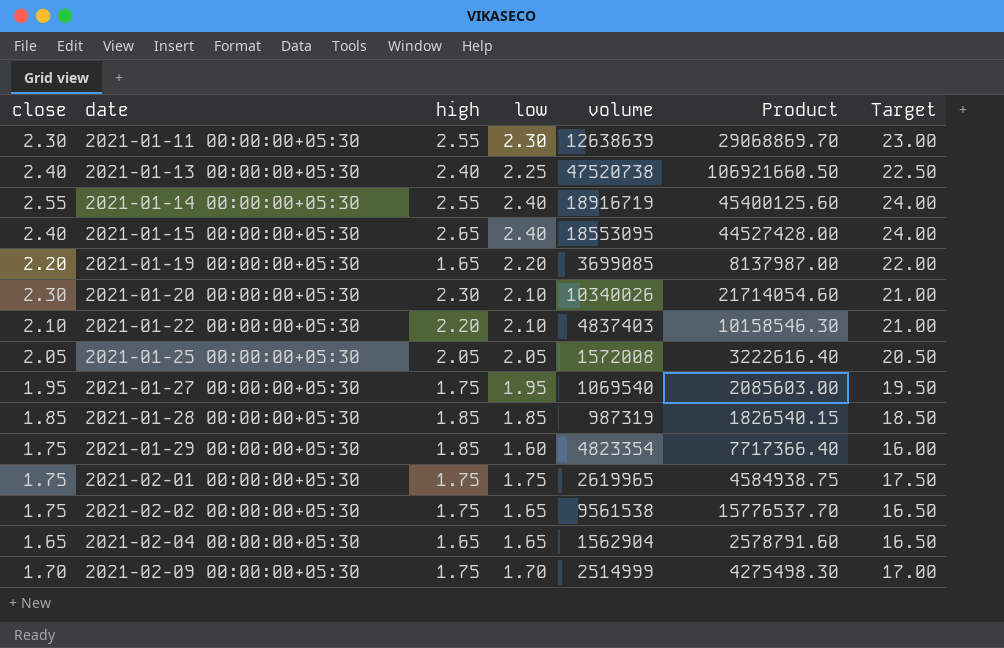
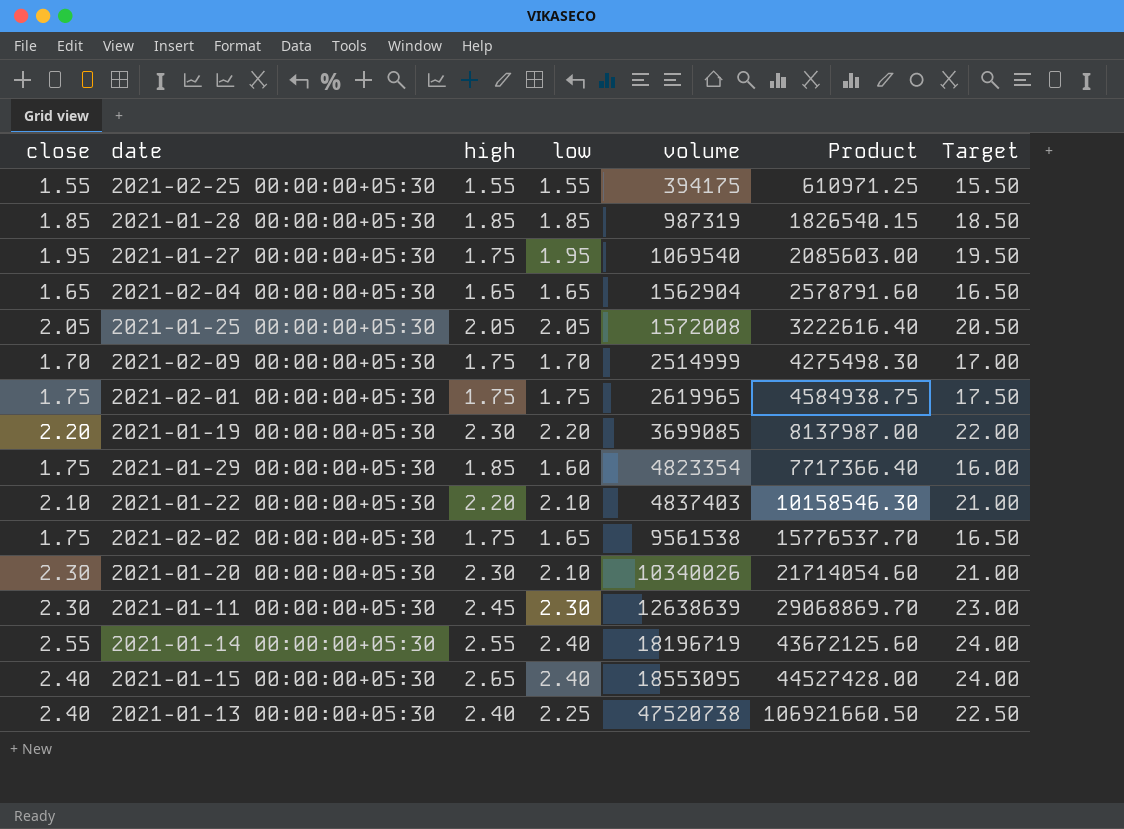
row order: date ascending -> volume ascending
row 2021-02-25 00:00:00+05:30: none -> 1.55 | 1.55 | 1.55 | 394175 | 610971.25 | 15.50
2021-01-19 00:00:00+05:30 | high: 1.65 -> 2.30
2021-01-11 00:00:00+05:30 | high: 2.55 -> 2.45
2021-01-14 00:00:00+05:30 | volume: 18916719 -> 18196719
2021-01-14 00:00:00+05:30 | Product: 45400125.60 -> 43672125.60

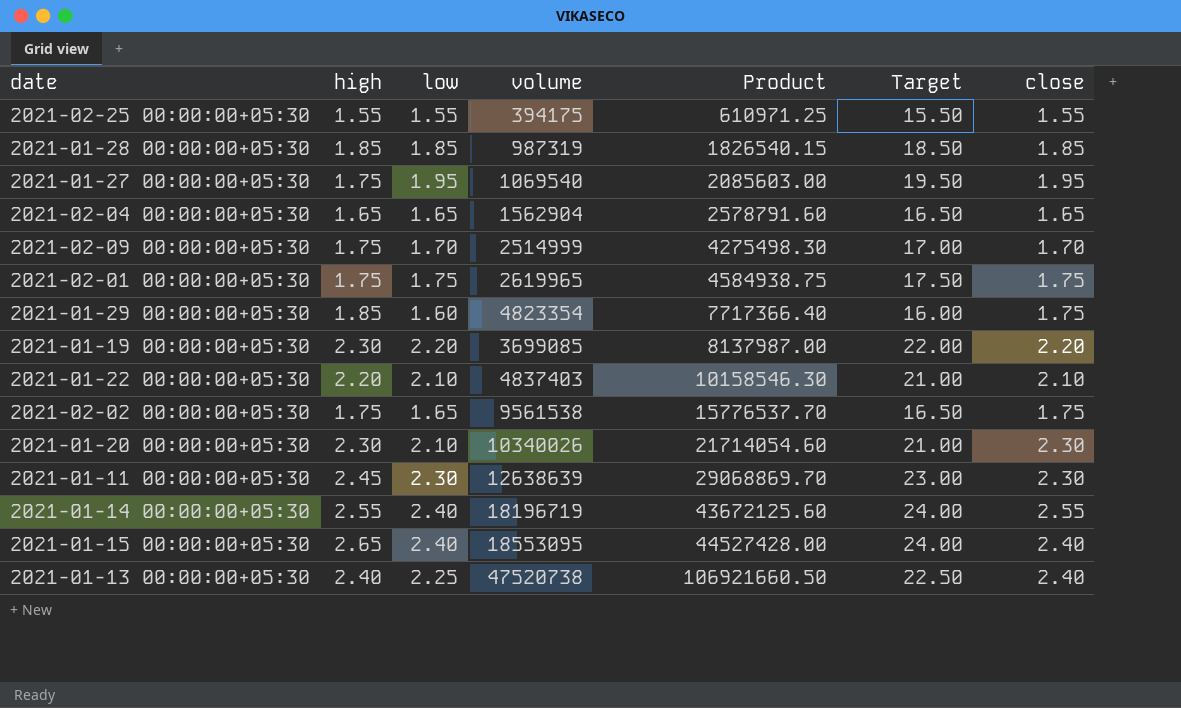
row order: volume ascending -> Product ascending
column close | position: 1 -> 7
row 2021-01-25 00:00:00+05:30: 2.05 | 2.05 | 2.05 | 1572008 | 3222616.40 | 20.50 -> none

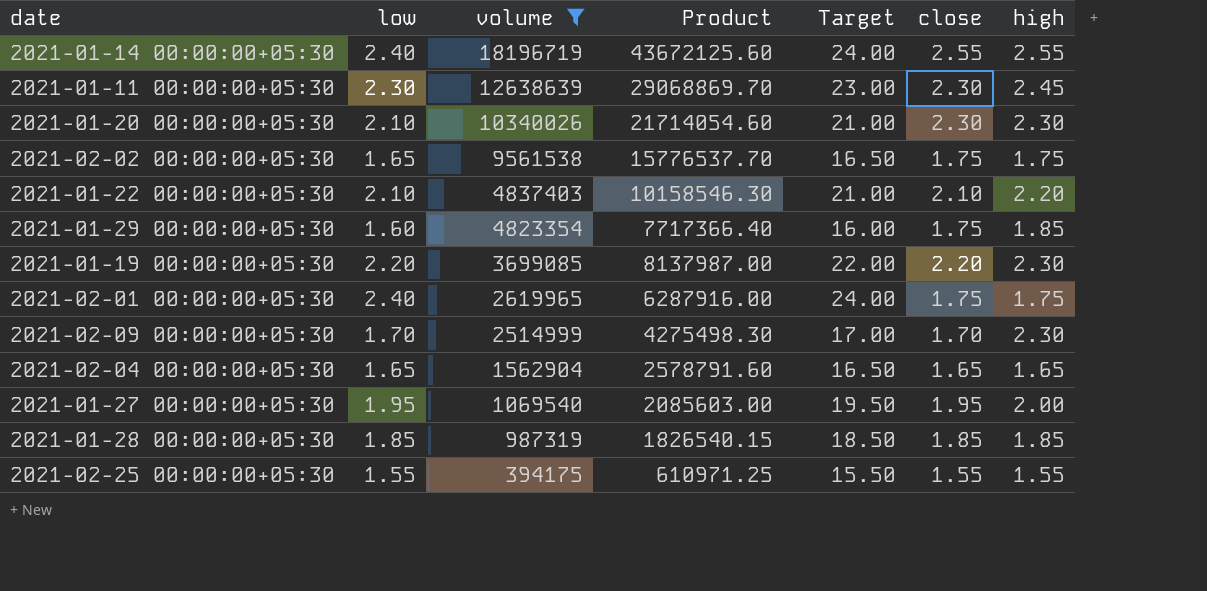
filter: none -> volume <= 18196719
row order: Product ascending -> volume descending
column high | position: 2 -> 7
2021-02-01 00:00:00+05:30 | low: 1.75 -> 2.40
2021-02-01 00:00:00+05:30 | Product: 4584938.75 -> 6287916.00
2021-02-01 00:00:00+05:30 | Target: 17.50 -> 24.00
2021-02-09 00:00:00+05:30 | high: 1.75 -> 2.30
2021-01-27 00:00:00+05:30 | high: 1.75 -> 2.00

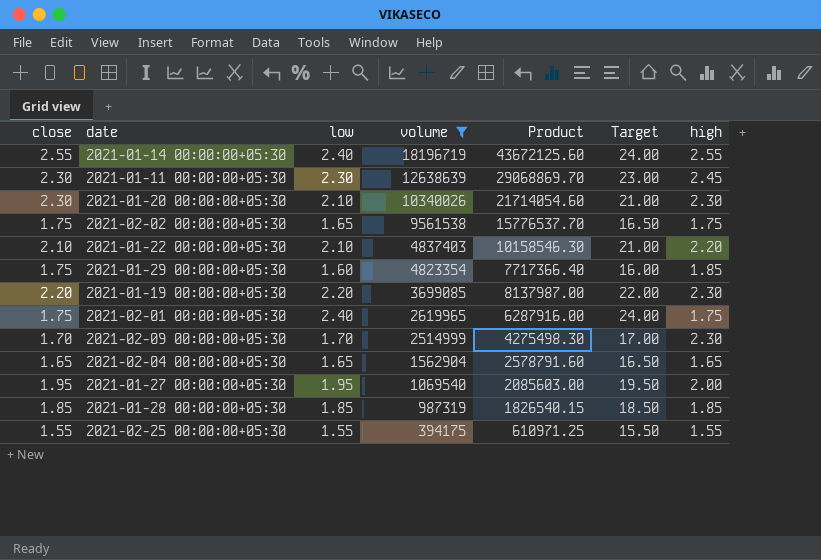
column close | position: 6 -> 1

